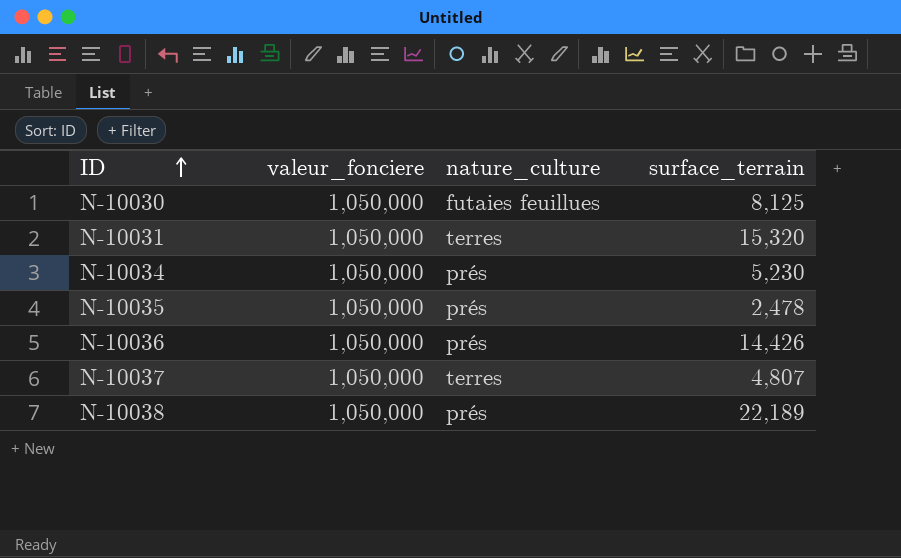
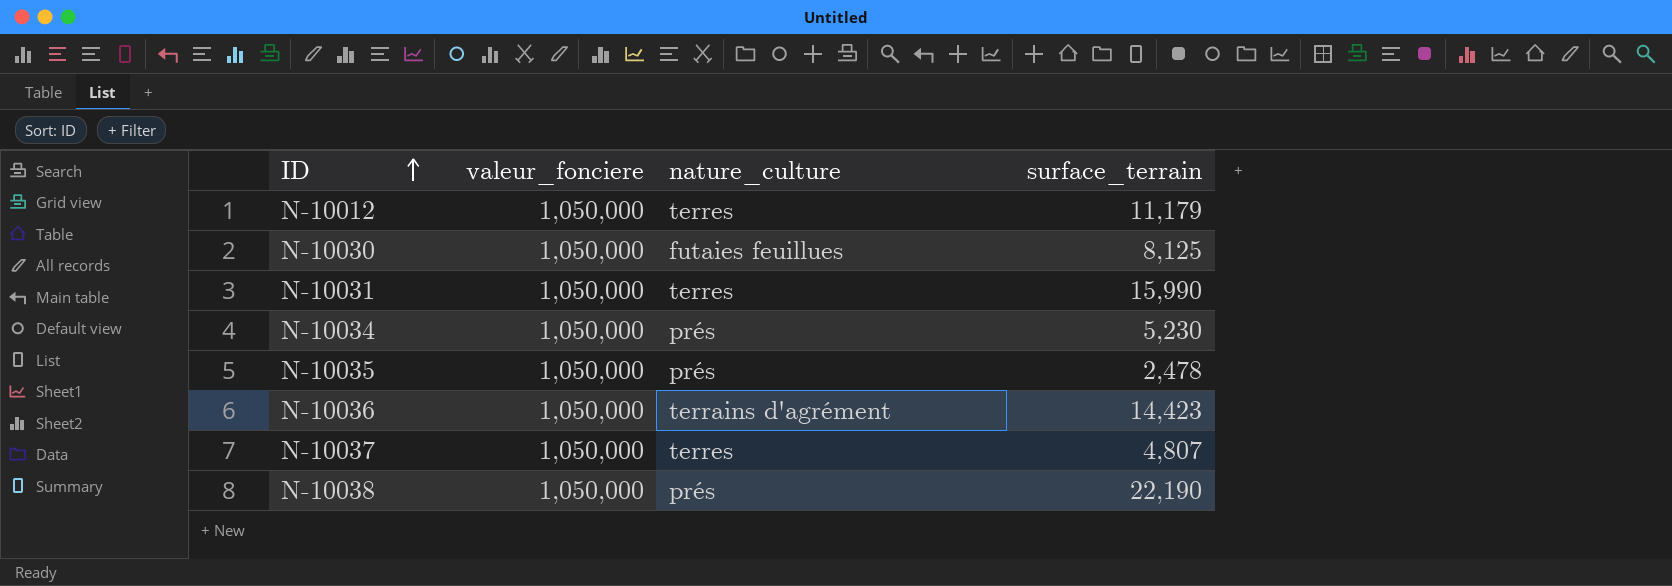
row N-10012: none -> 1,050,000 | terres | 11,179
N-10031 | surface_terrain: 15,320 -> 15,990
N-10036 | nature_culture: prés -> terrains d'agrément
N-10036 | surface_terrain: 14,426 -> 14,423
N-10038 | surface_terrain: 22,189 -> 22,190

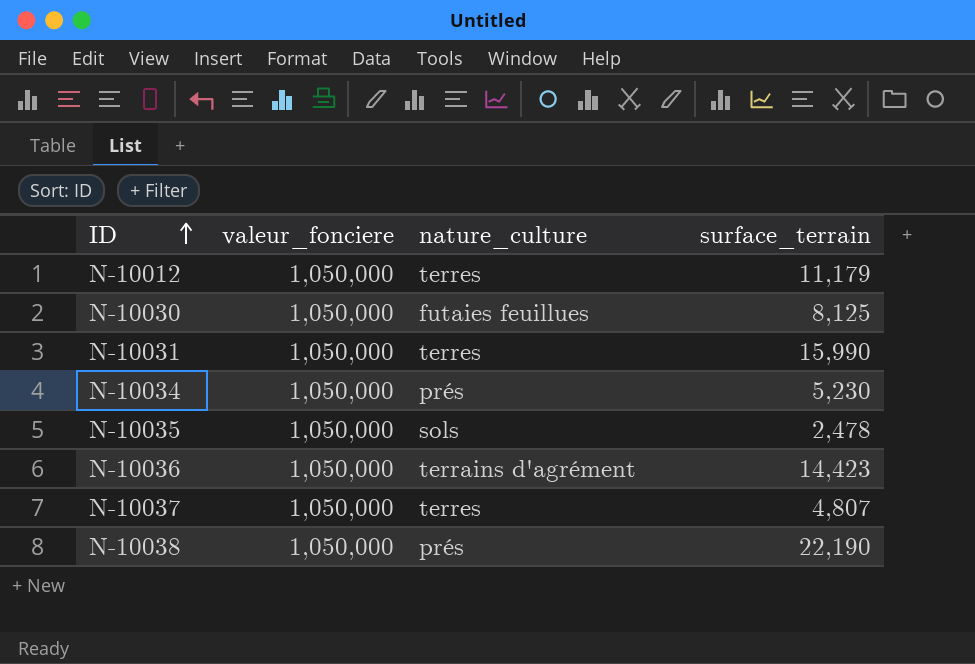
N-10035 | nature_culture: prés -> sols

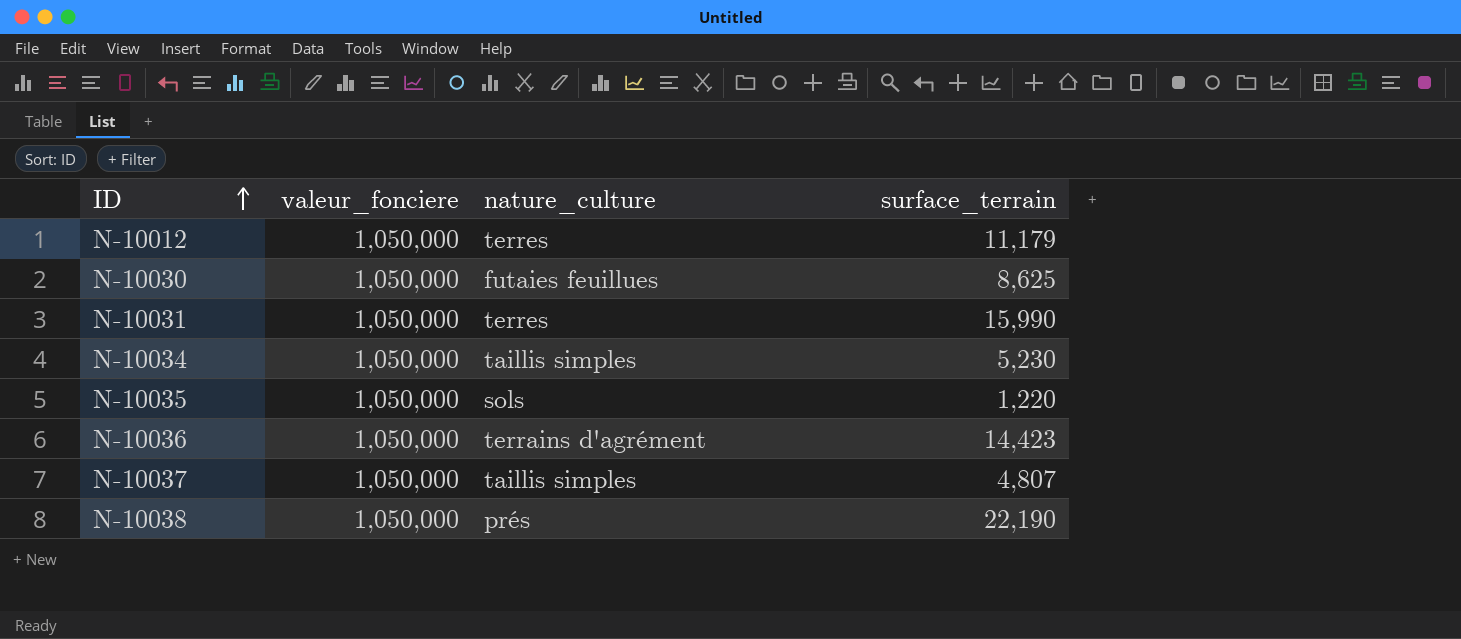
N-10030 | surface_terrain: 8,125 -> 8,625
N-10034 | nature_culture: prés -> taillis simples
N-10035 | surface_terrain: 2,478 -> 1,220
N-10037 | nature_culture: terres -> taillis simples

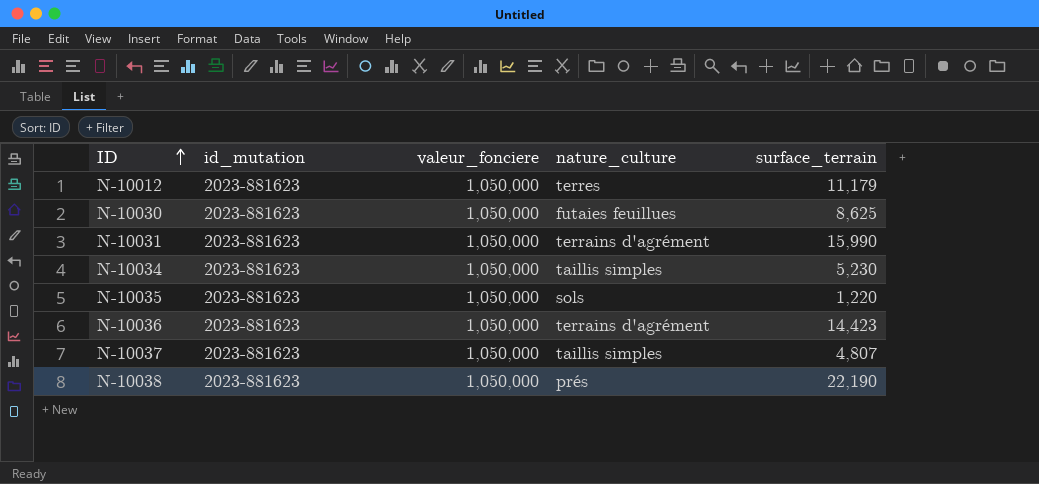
column id_mutation | position: none -> 2
N-10031 | nature_culture: terres -> terrains d'agrément

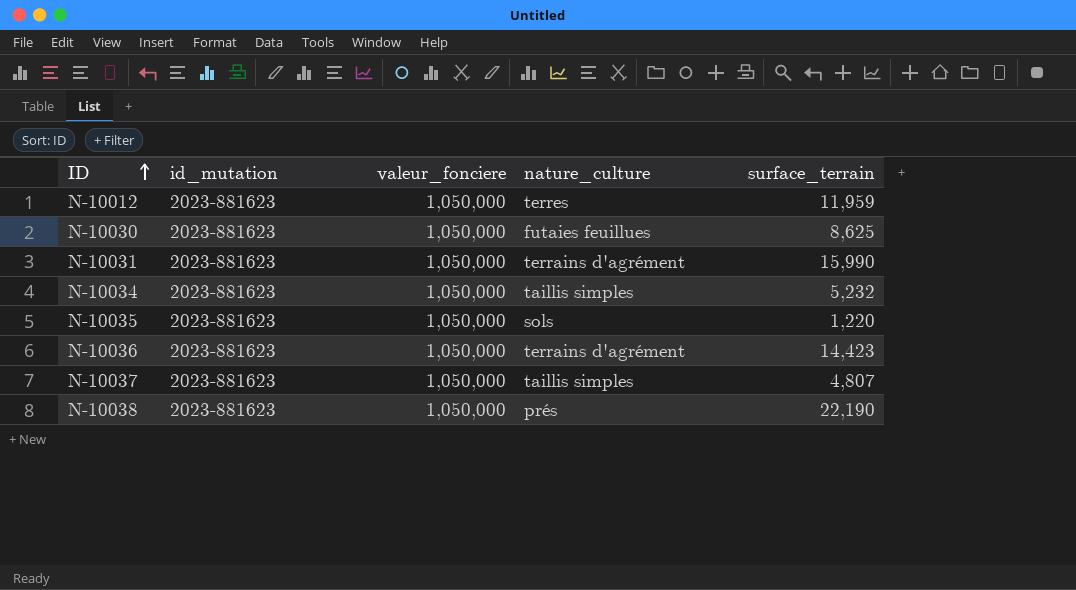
N-10012 | surface_terrain: 11,179 -> 11,959
N-10034 | surface_terrain: 5,230 -> 5,232

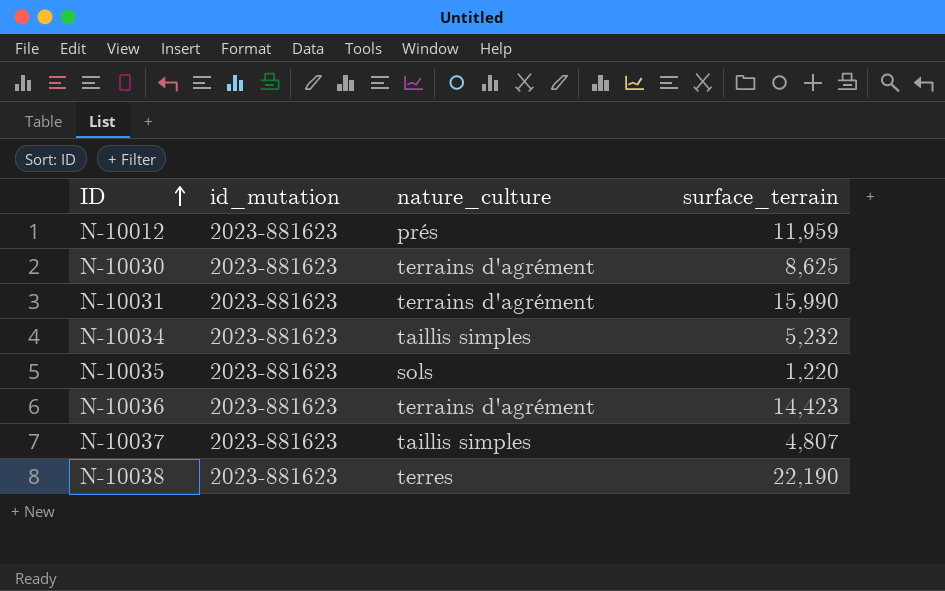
column valeur_fonciere | position: 3 -> none
N-10012 | nature_culture: terres -> prés
N-10030 | nature_culture: futaies feuillues -> terrains d'agrément
N-10038 | nature_culture: prés -> terres

